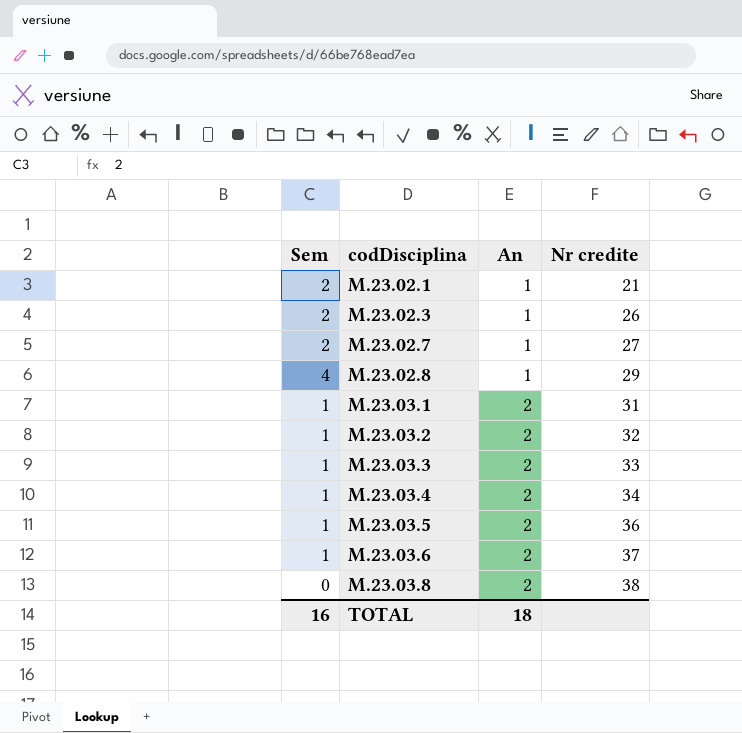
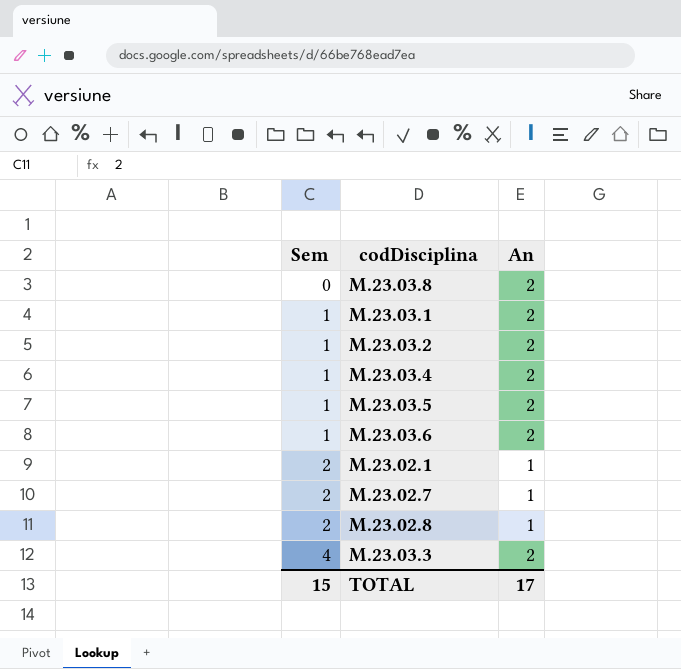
row order: codDisciplina ascending -> Sem ascending
column Nr credite | position: 4 -> none
row M.23.02.3: 2 | 1 | 26 -> none
M.23.02.8 | Sem: 4 -> 2
M.23.03.3 | Sem: 1 -> 4
TOTAL | Sem: 16 -> 15
TOTAL | An: 18 -> 17

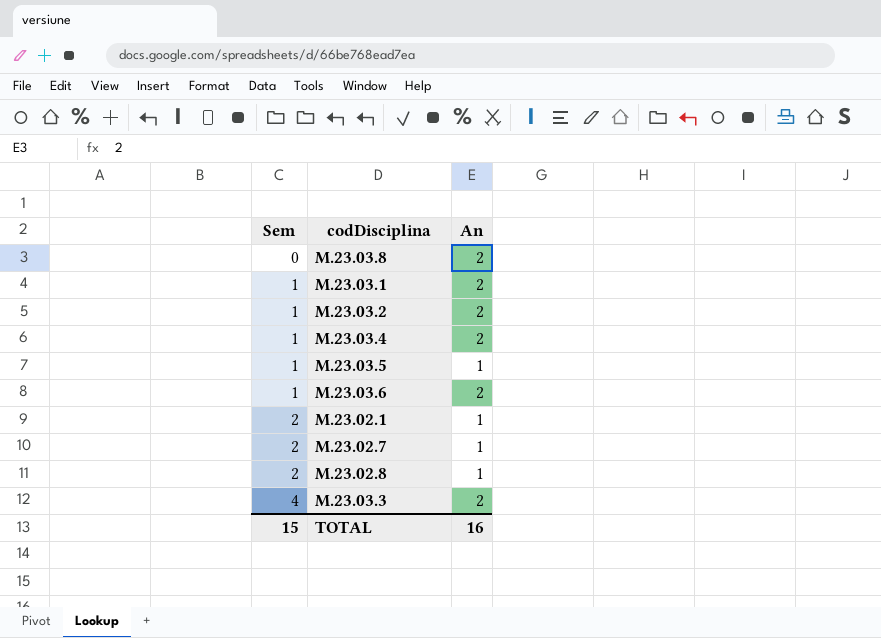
M.23.03.5 | An: 2 -> 1
TOTAL | An: 17 -> 16

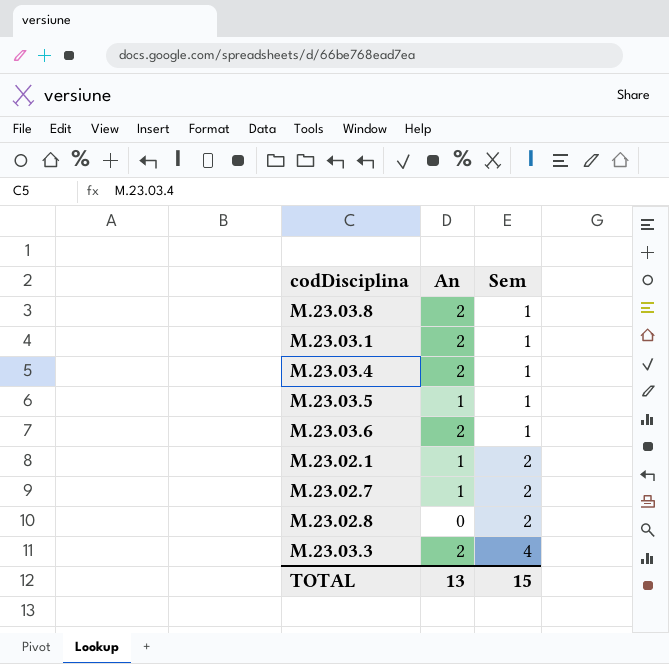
column Sem | position: 1 -> 3
row M.23.03.2: 1 | 2 -> none
M.23.03.8 | Sem: 0 -> 1
M.23.02.8 | An: 1 -> 0
TOTAL | An: 16 -> 13

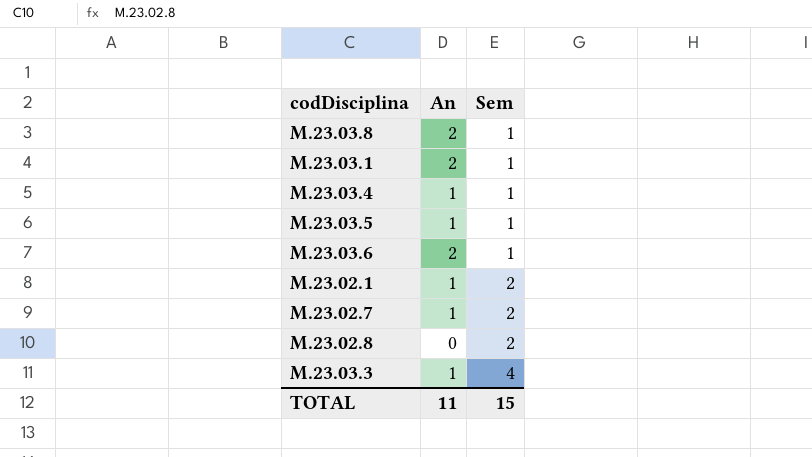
M.23.03.4 | An: 2 -> 1
M.23.03.3 | An: 2 -> 1
TOTAL | An: 13 -> 11

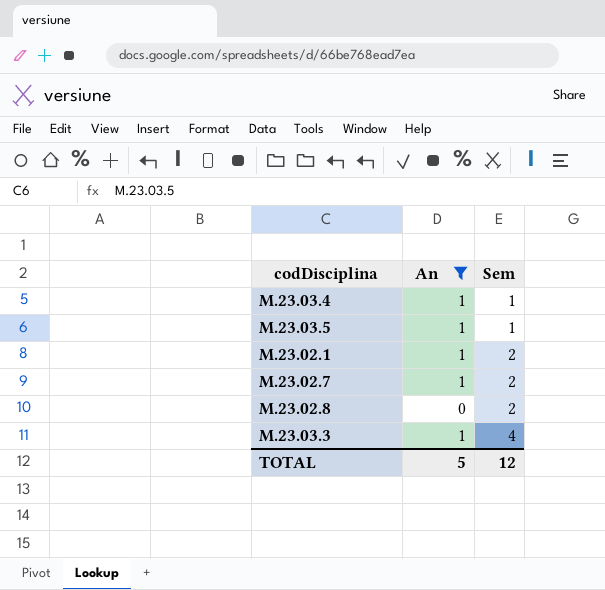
filter: none -> An != 2
TOTAL | An: 11 -> 5
TOTAL | Sem: 15 -> 12

